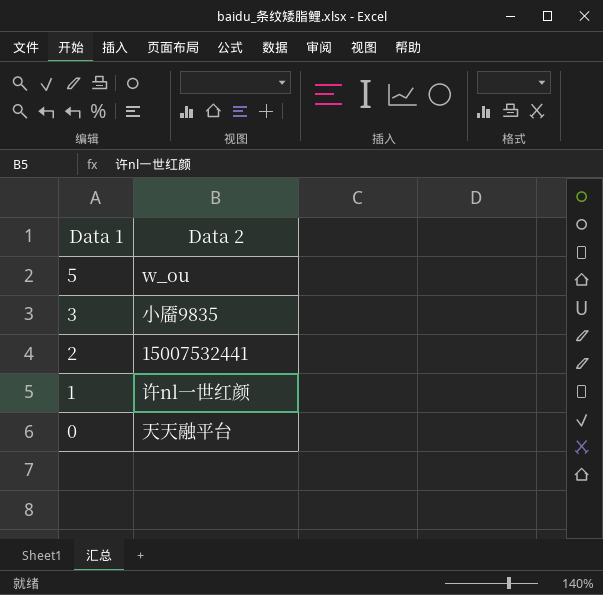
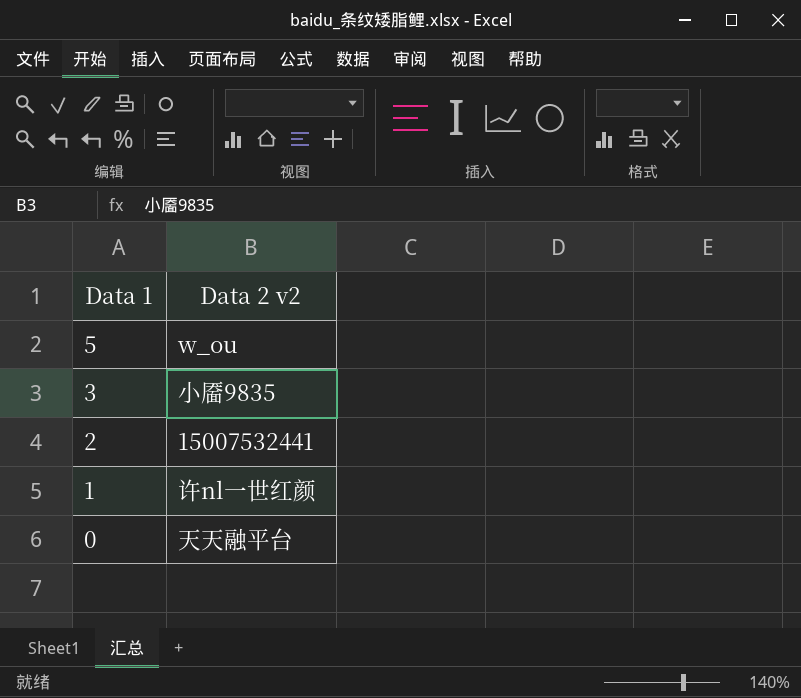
column name: Data 2 -> Data 2 v2

